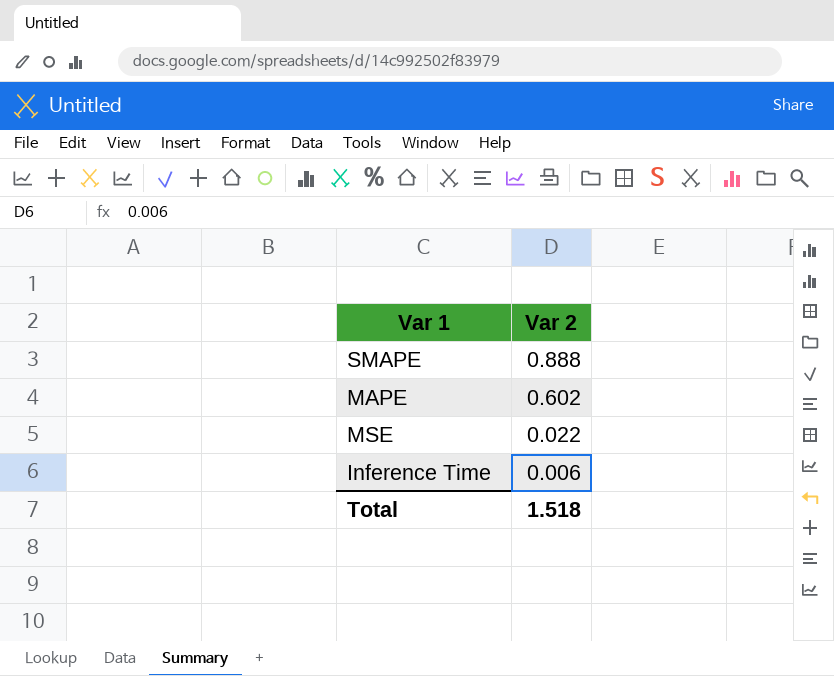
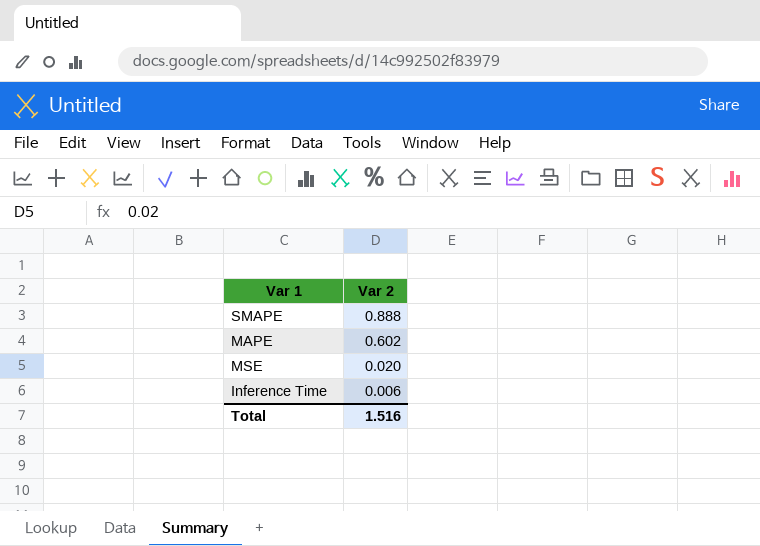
MSE | Var 2: 0.022 -> 0.020
Total | Var 2: 1.518 -> 1.516

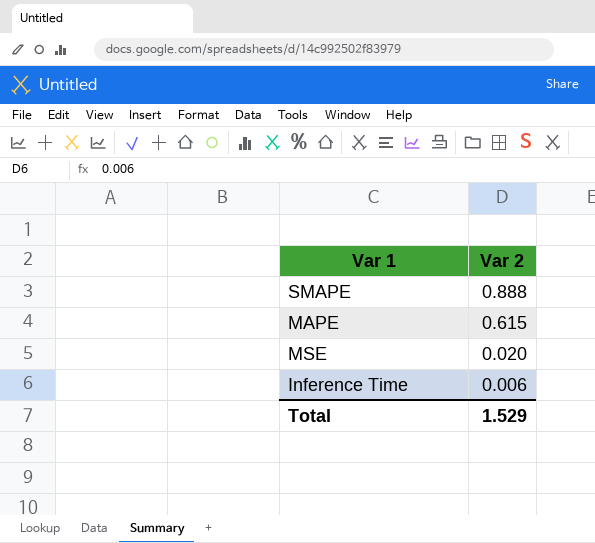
MAPE | Var 2: 0.602 -> 0.615
Total | Var 2: 1.516 -> 1.529

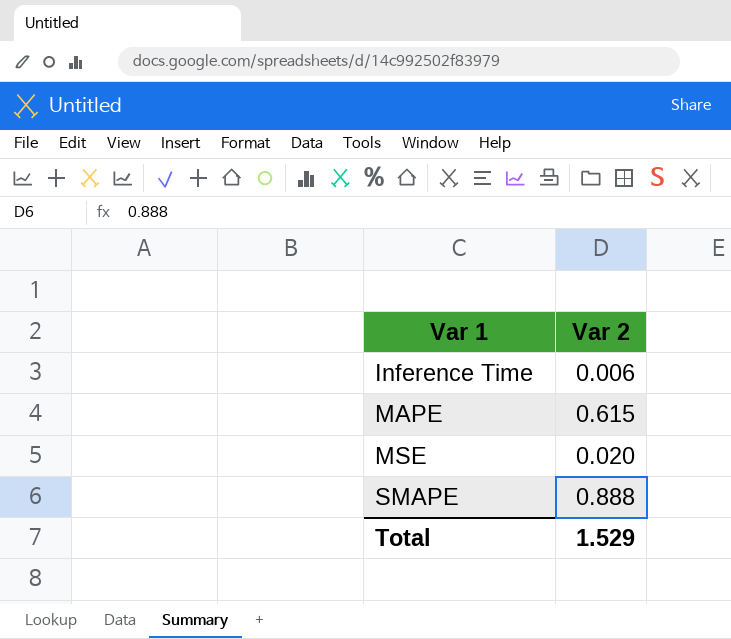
row order: Var 2 descending -> Var 1 ascending

